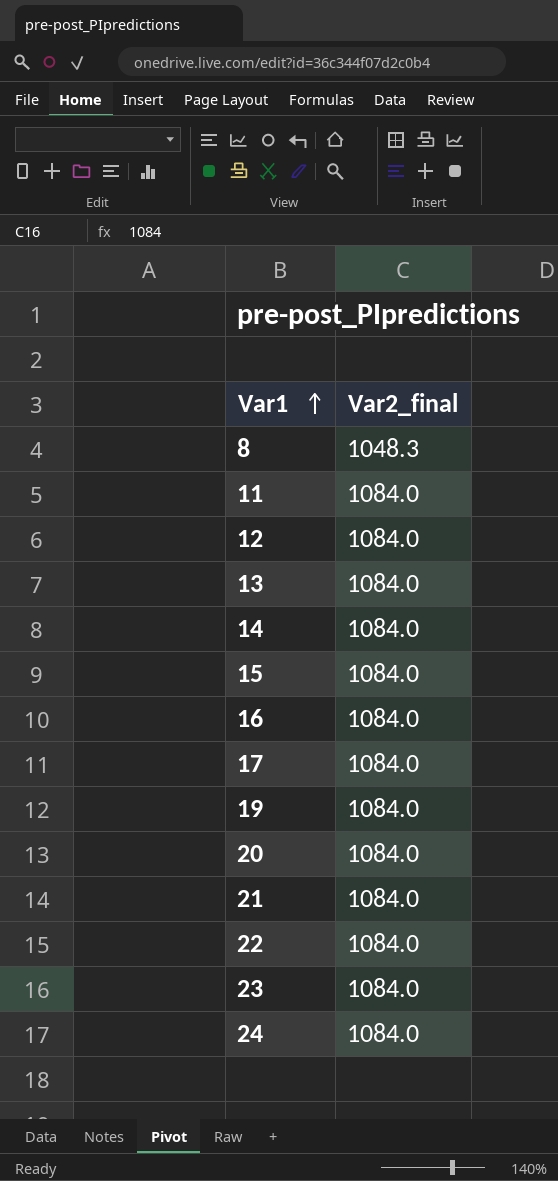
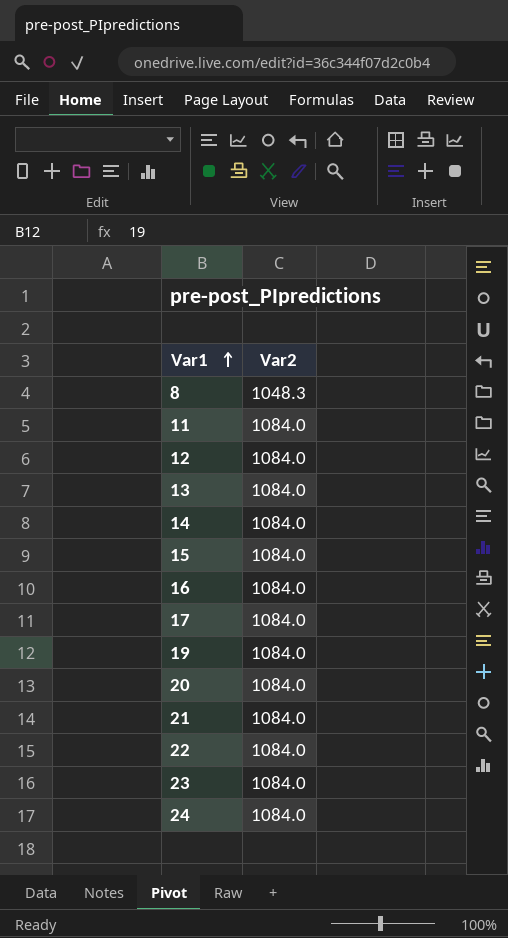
column name: Var2_final -> Var2

